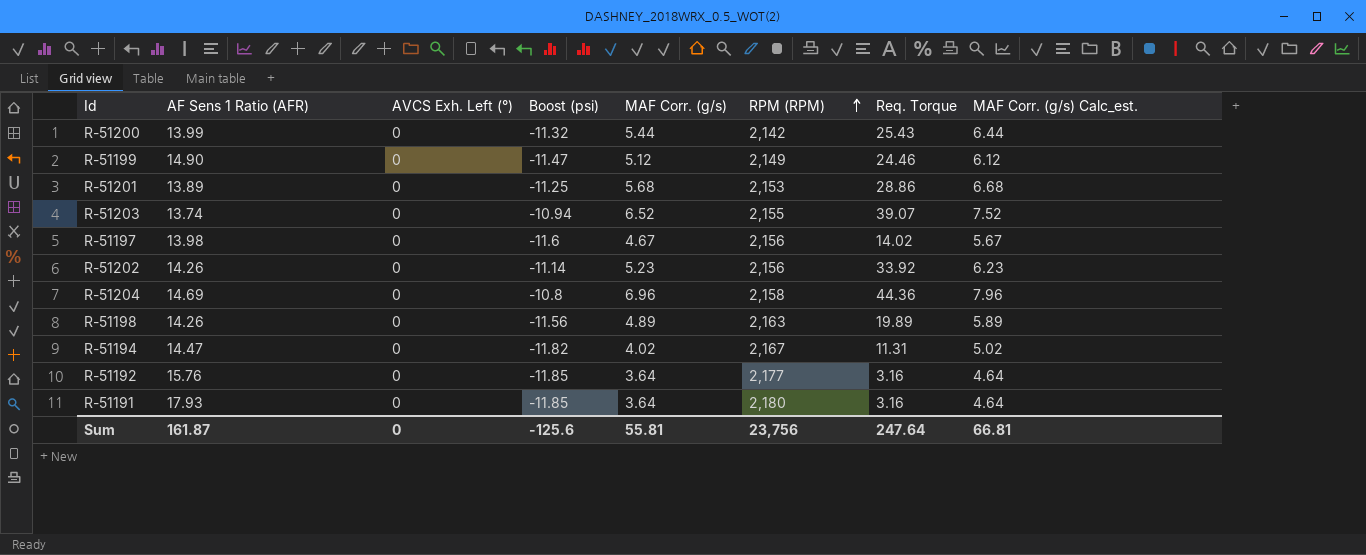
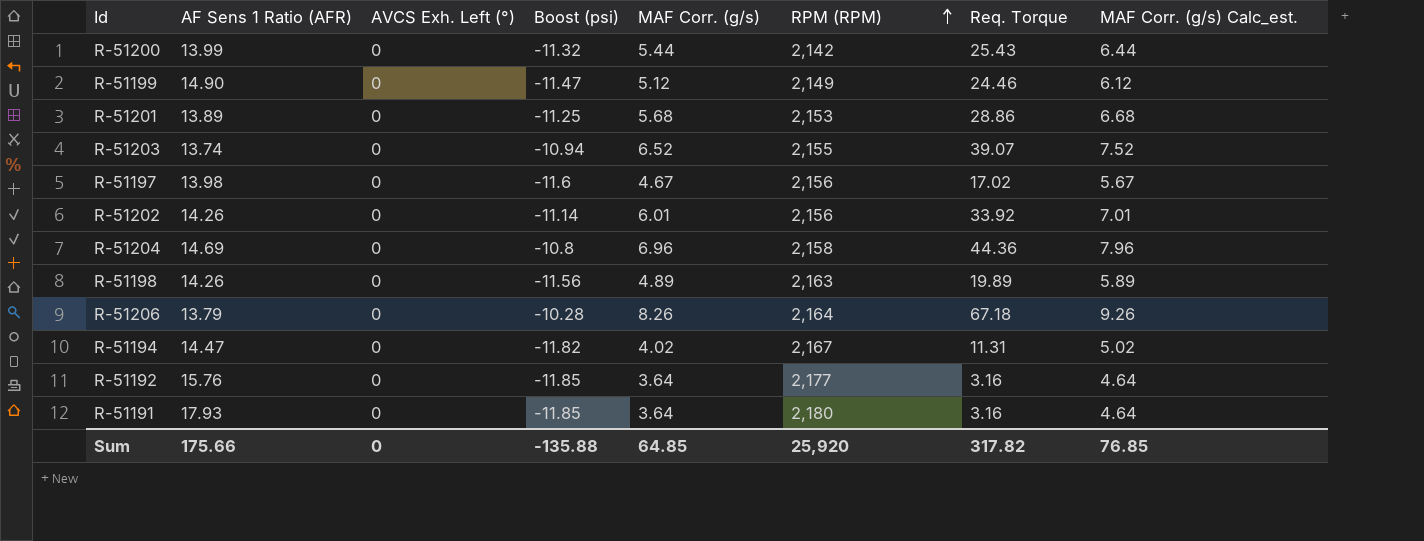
R-51197 | Req. Torque: 14.02 -> 17.02
R-51202 | MAF Corr. (g/s): 5.23 -> 6.01
R-51202 | MAF Corr. (g/s) Calc_est.: 6.23 -> 7.01
row R-51206: none -> 13.79 | 0 | -10.28 | 8.26 | 2,164 | 67.18 | 9.26
Sum | AF Sens 1 Ratio (AFR): 161.87 -> 175.66
Sum | Boost (psi): -125.6 -> -135.88
Sum | MAF Corr. (g/s): 55.81 -> 64.85
Sum | RPM (RPM): 23,756 -> 25,920
Sum | Req. Torque: 247.64 -> 317.82
Sum | MAF Corr. (g/s) Calc_est.: 66.81 -> 76.85

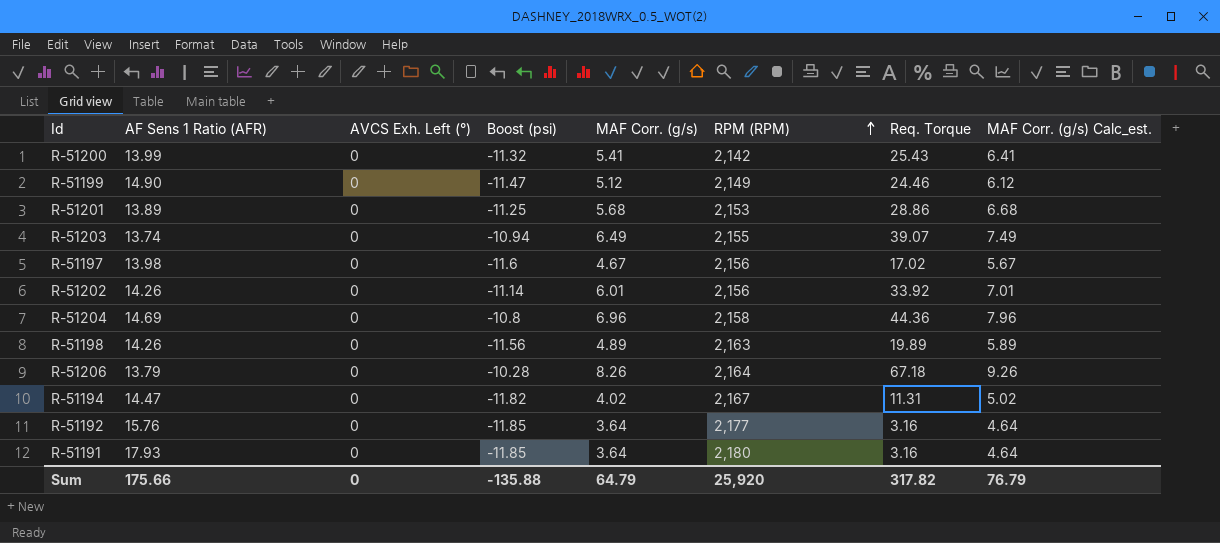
R-51200 | MAF Corr. (g/s): 5.44 -> 5.41
R-51200 | MAF Corr. (g/s) Calc_est.: 6.44 -> 6.41
R-51203 | MAF Corr. (g/s): 6.52 -> 6.49
R-51203 | MAF Corr. (g/s) Calc_est.: 7.52 -> 7.49
Sum | MAF Corr. (g/s): 64.85 -> 64.79
Sum | MAF Corr. (g/s) Calc_est.: 76.85 -> 76.79

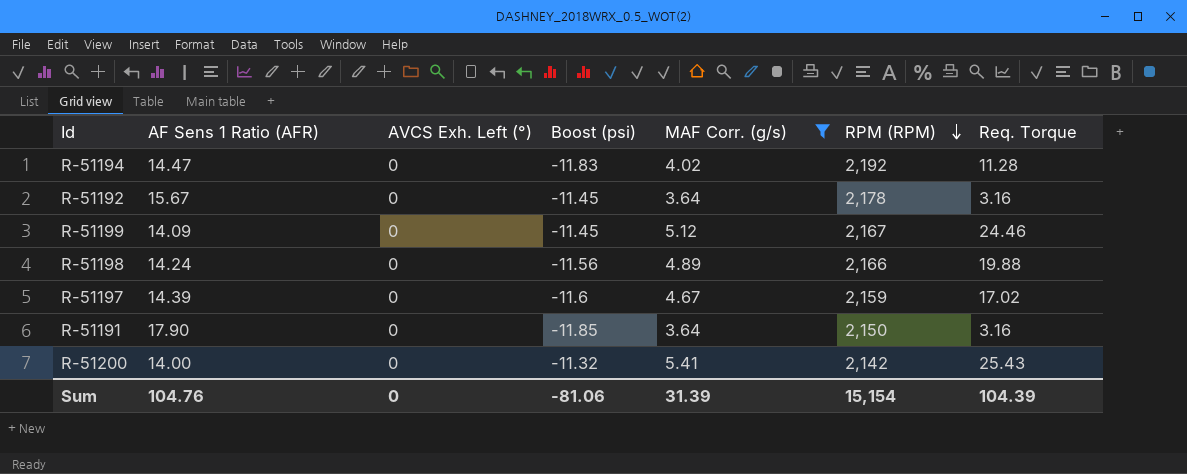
filter: none -> MAF Corr. (g/s) <= 5.41
row order: RPM (RPM) ascending -> RPM (RPM) descending
column MAF Corr. (g/s) Calc_est. | formula: [MAF Corr. (g/s)] + 1 -> none
R-51194 | Boost (psi): -11.82 -> -11.83
R-51194 | RPM (RPM): 2,167 -> 2,192
R-51194 | Req. Torque: 11.31 -> 11.28
R-51192 | AF Sens 1 Ratio (AFR): 15.76 -> 15.67
R-51192 | Boost (psi): -11.85 -> -11.45
R-51192 | RPM (RPM): 2,177 -> 2,178
R-51199 | AF Sens 1 Ratio (AFR): 14.90 -> 14.09
R-51199 | Boost (psi): -11.47 -> -11.45
R-51199 | RPM (RPM): 2,149 -> 2,167
R-51198 | AF Sens 1 Ratio (AFR): 14.26 -> 14.24
R-51198 | RPM (RPM): 2,163 -> 2,166
R-51198 | Req. Torque: 19.89 -> 19.88
R-51197 | AF Sens 1 Ratio (AFR): 13.98 -> 14.39
R-51197 | RPM (RPM): 2,156 -> 2,159
R-51191 | AF Sens 1 Ratio (AFR): 17.93 -> 17.90
R-51191 | RPM (RPM): 2,180 -> 2,150
R-51200 | AF Sens 1 Ratio (AFR): 13.99 -> 14.00
Sum | AF Sens 1 Ratio (AFR): 175.66 -> 104.76
Sum | Boost (psi): -135.88 -> -81.06
Sum | MAF Corr. (g/s): 64.79 -> 31.39
Sum | RPM (RPM): 25,920 -> 15,154
Sum | Req. Torque: 317.82 -> 104.39

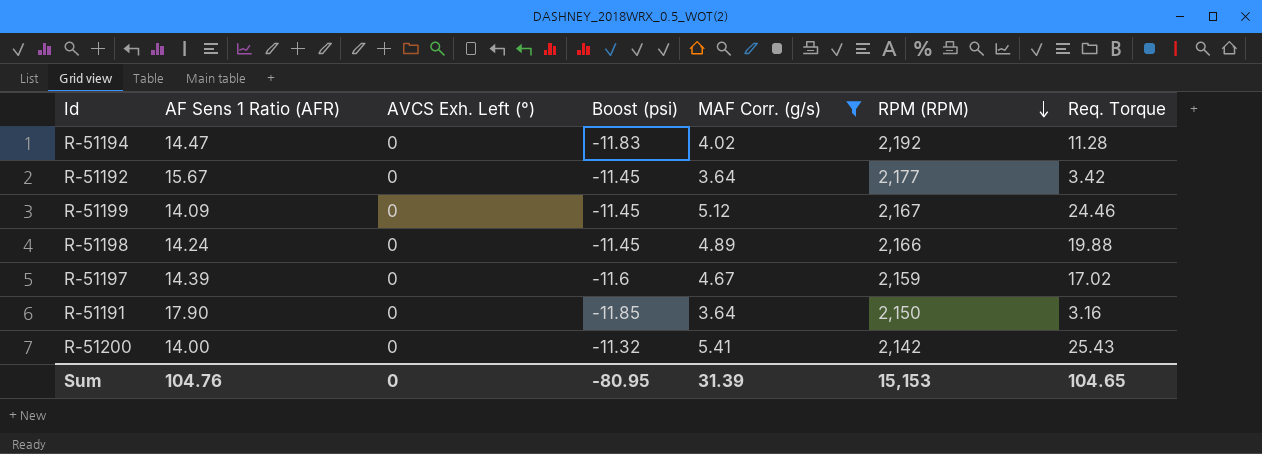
R-51192 | RPM (RPM): 2,178 -> 2,177
R-51192 | Req. Torque: 3.16 -> 3.42
R-51198 | Boost (psi): -11.56 -> -11.45
Sum | Boost (psi): -81.06 -> -80.95
Sum | RPM (RPM): 15,154 -> 15,153
Sum | Req. Torque: 104.39 -> 104.65

